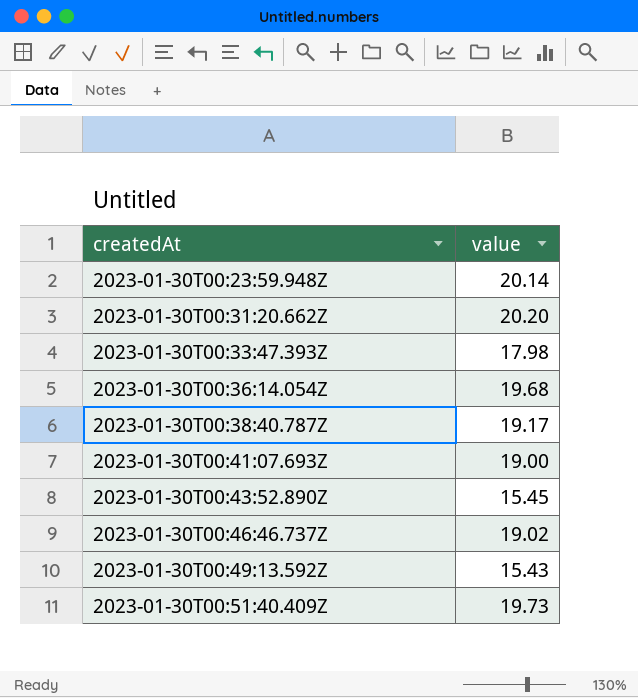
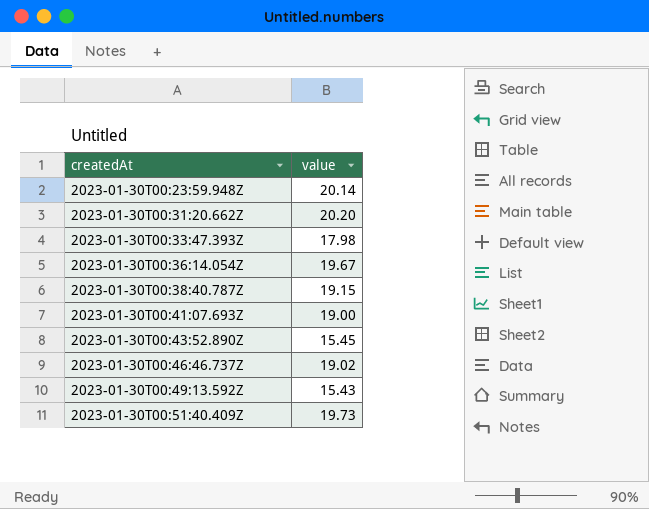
2023-01-30T00:36:14.054Z | value: 19.68 -> 19.67
2023-01-30T00:38:40.787Z | value: 19.17 -> 19.15

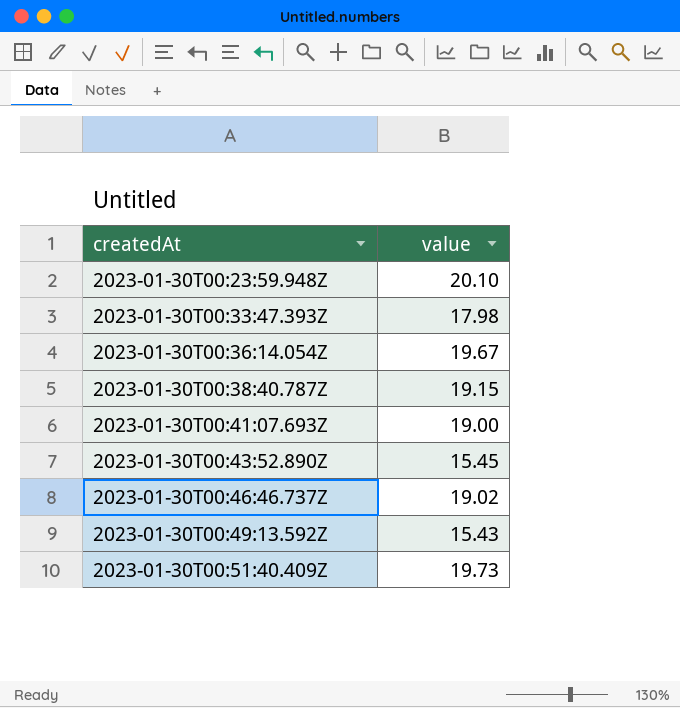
row 2023-01-30T00:31:20.662Z: 20.20 -> none
2023-01-30T00:23:59.948Z | value: 20.14 -> 20.10

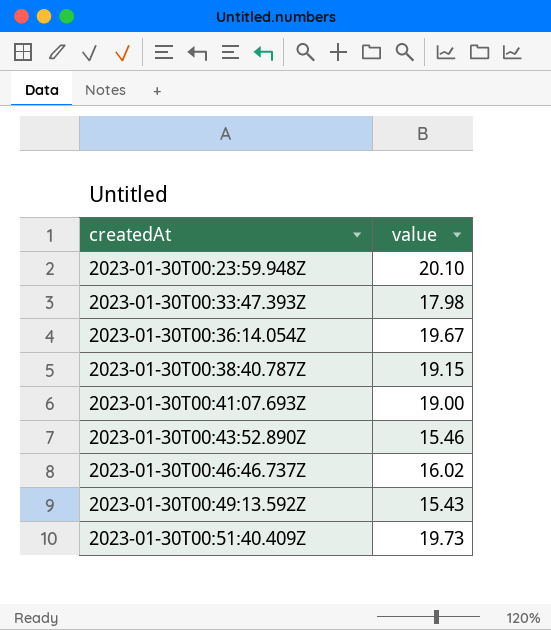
2023-01-30T00:43:52.890Z | value: 15.45 -> 15.46
2023-01-30T00:46:46.737Z | value: 19.02 -> 16.02

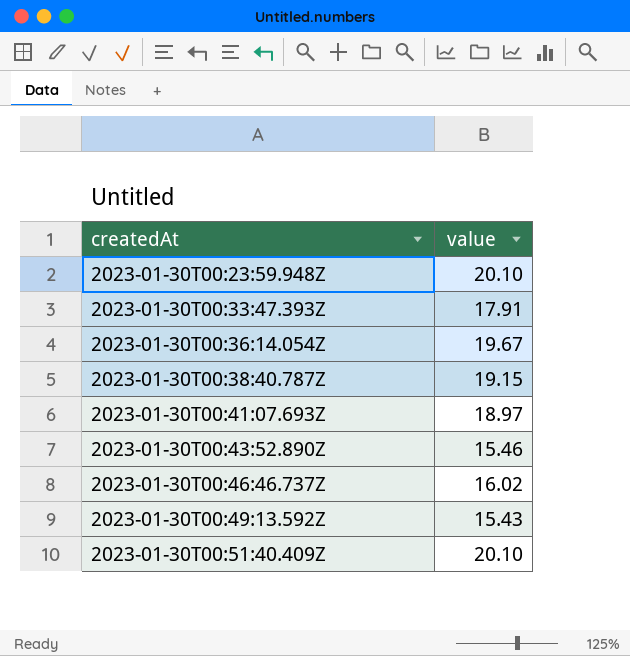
2023-01-30T00:33:47.393Z | value: 17.98 -> 17.91
2023-01-30T00:41:07.693Z | value: 19.00 -> 18.97
2023-01-30T00:51:40.409Z | value: 19.73 -> 20.10

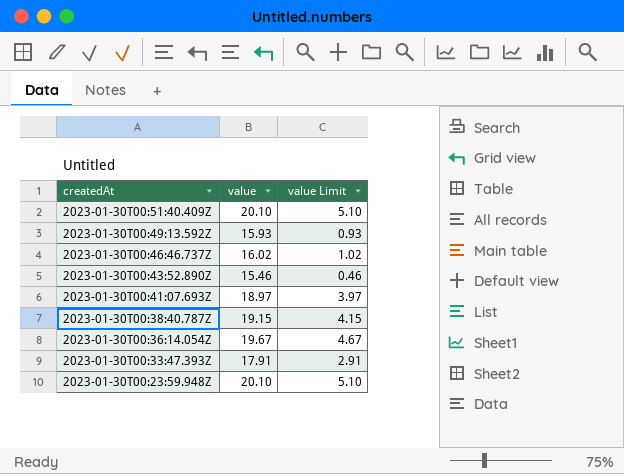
row order: createdAt ascending -> createdAt descending
column value Limit | formula: none -> [value] - 15
2023-01-30T00:49:13.592Z | value: 15.43 -> 15.93

